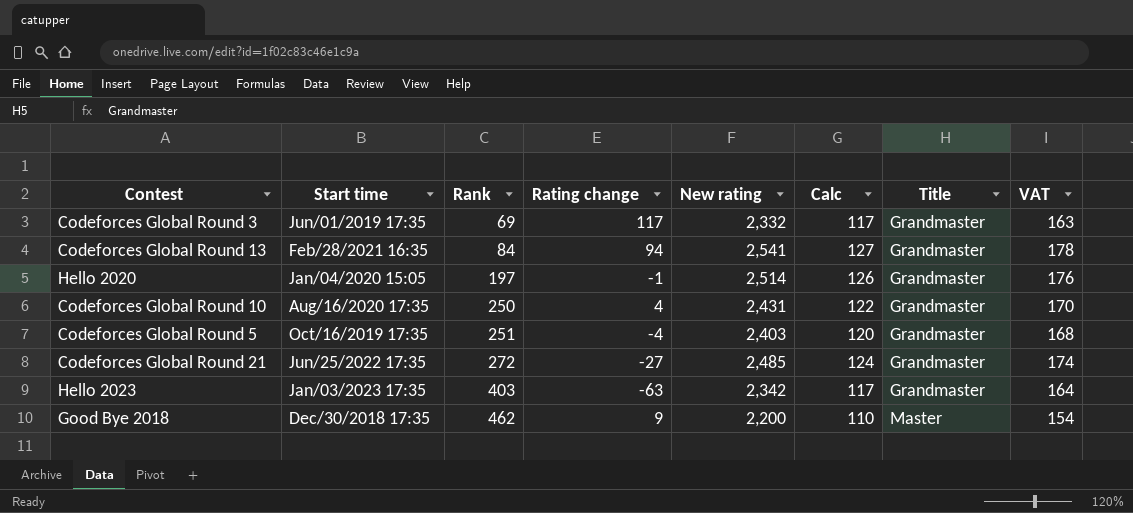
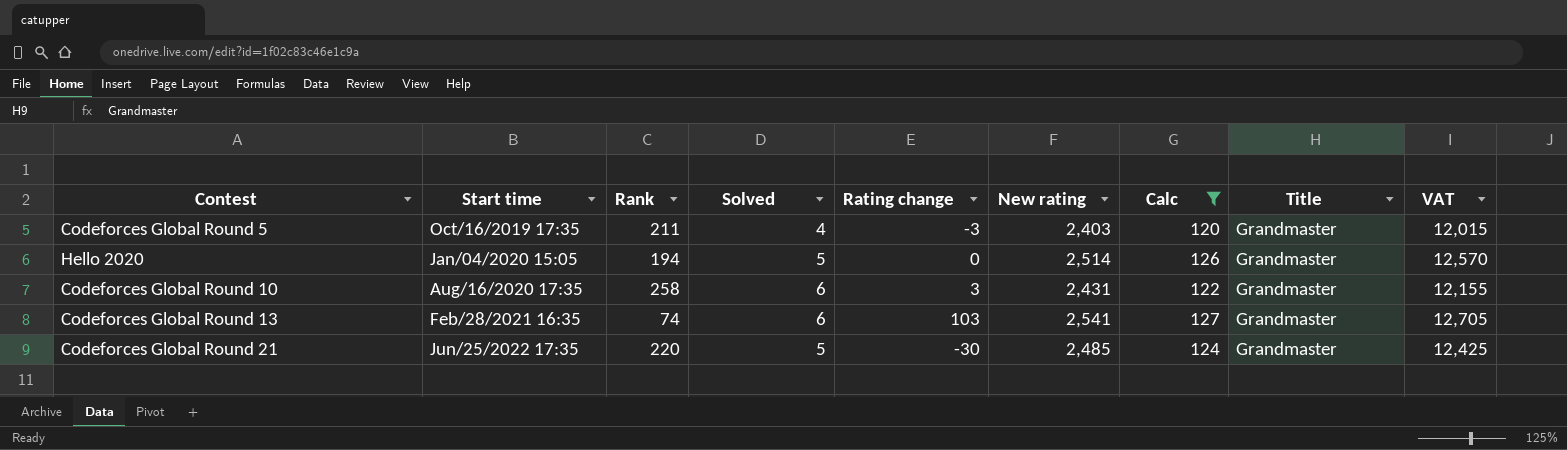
filter: none -> Calc >= 120
row order: Rank ascending -> Start time ascending
column Solved | position: none -> 4
column VAT | formula: [New rating] * 0.07 -> [New rating] * 5
Codeforces Global Round 5 | Rank: 251 -> 211
Codeforces Global Round 5 | Rating change: -4 -> -3
Hello 2020 | Rank: 197 -> 194
Hello 2020 | Rating change: -1 -> 0
Codeforces Global Round 10 | Rank: 250 -> 258
Codeforces Global Round 10 | Rating change: 4 -> 3
Codeforces Global Round 13 | Rank: 84 -> 74
Codeforces Global Round 13 | Rating change: 94 -> 103
Codeforces Global Round 21 | Rank: 272 -> 220
Codeforces Global Round 21 | Rating change: -27 -> -30

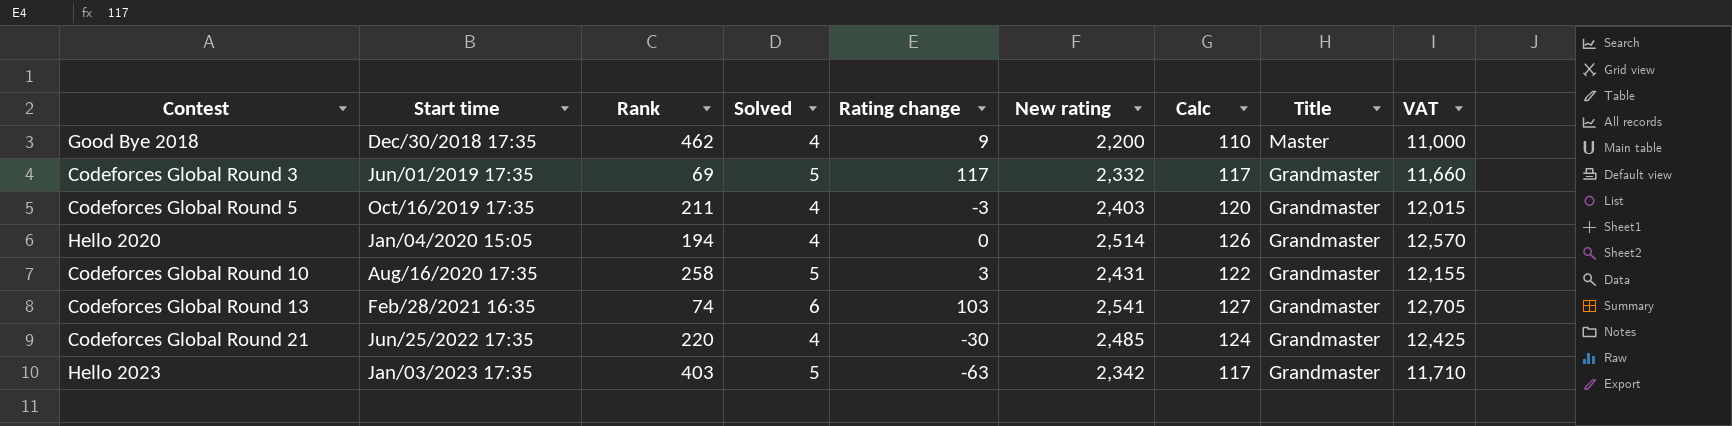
filter: Calc >= 120 -> none
Hello 2020 | Solved: 5 -> 4
Codeforces Global Round 10 | Solved: 6 -> 5
Codeforces Global Round 21 | Solved: 5 -> 4

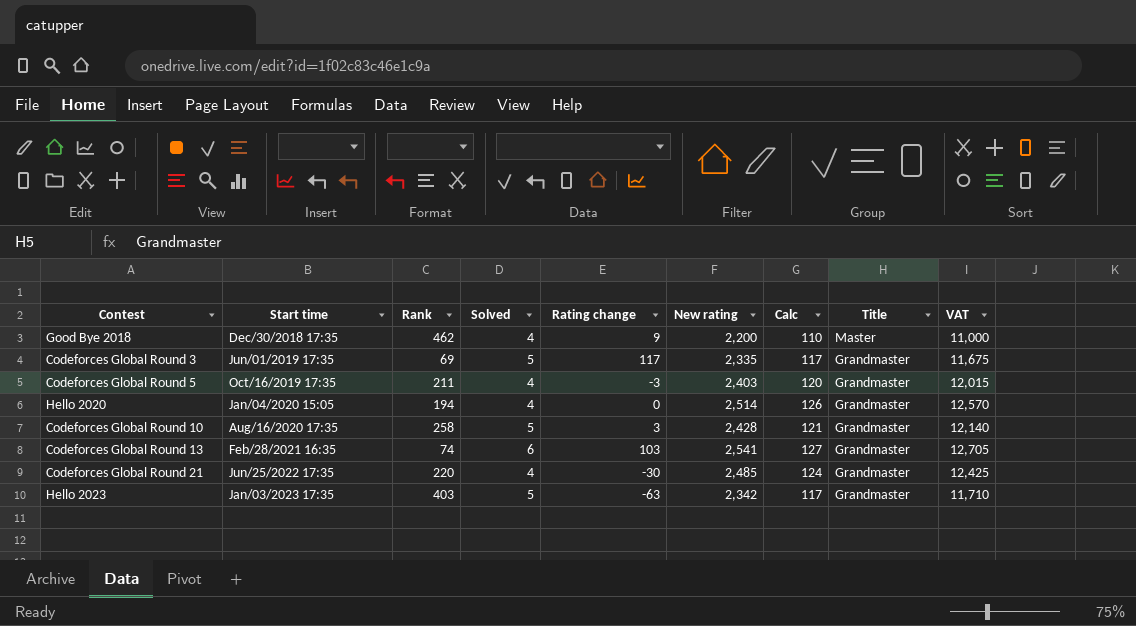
Codeforces Global Round 3 | New rating: 2,332 -> 2,335
Codeforces Global Round 3 | VAT: 11,660 -> 11,675
Codeforces Global Round 10 | New rating: 2,431 -> 2,428
Codeforces Global Round 10 | Calc: 122 -> 121
Codeforces Global Round 10 | VAT: 12,155 -> 12,140

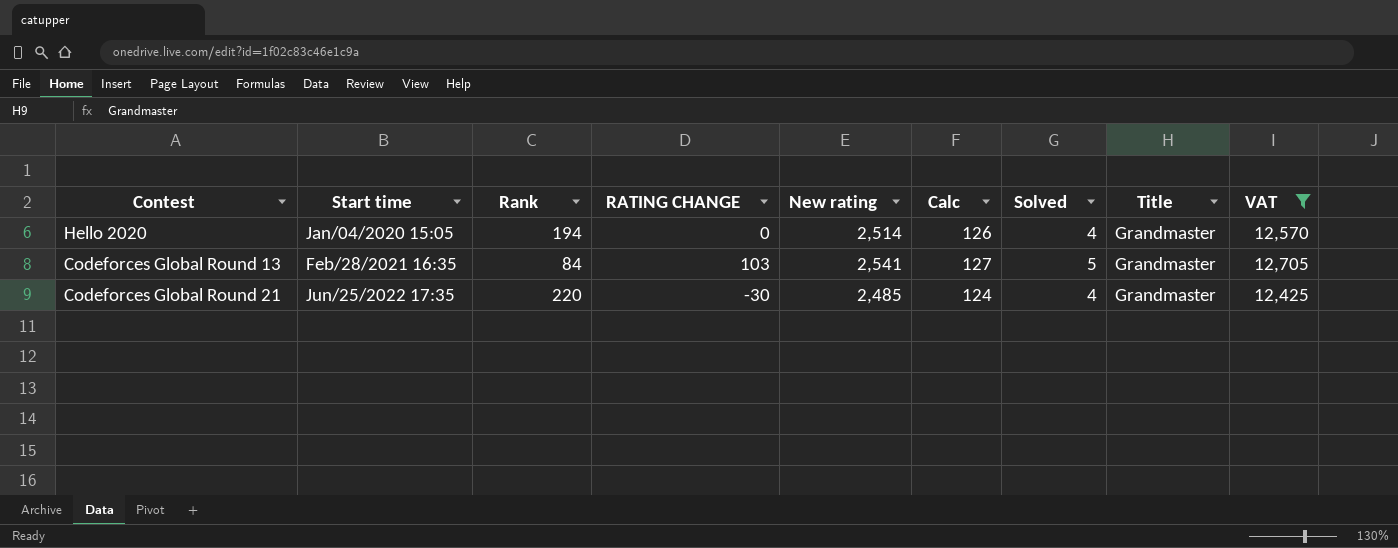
filter: none -> VAT >= 12,425
column name: Rating change -> RATING CHANGE
column Solved | position: 4 -> 7
Codeforces Global Round 13 | Rank: 74 -> 84
Codeforces Global Round 13 | Solved: 6 -> 5

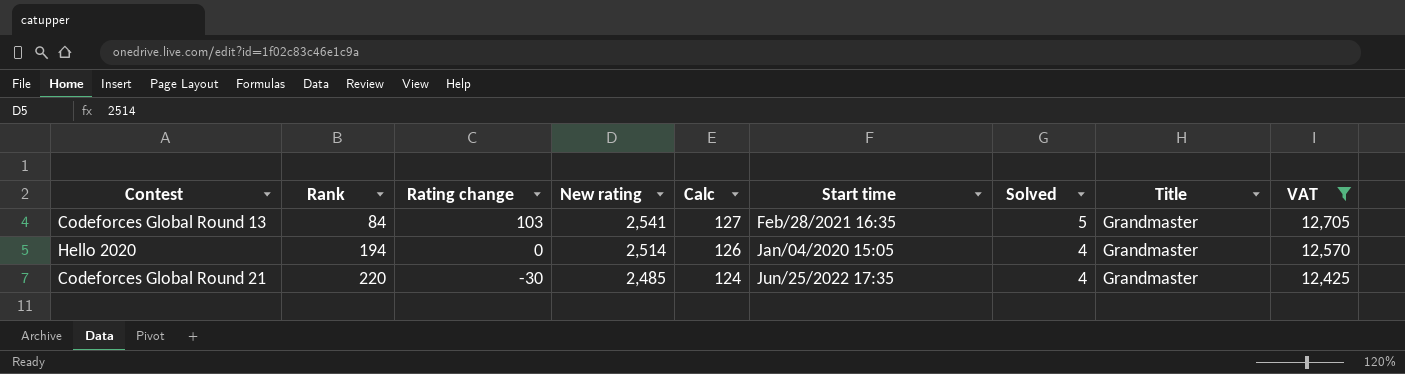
row order: Start time ascending -> Rank ascending
column name: RATING CHANGE -> Rating change
column Start time | position: 2 -> 6

